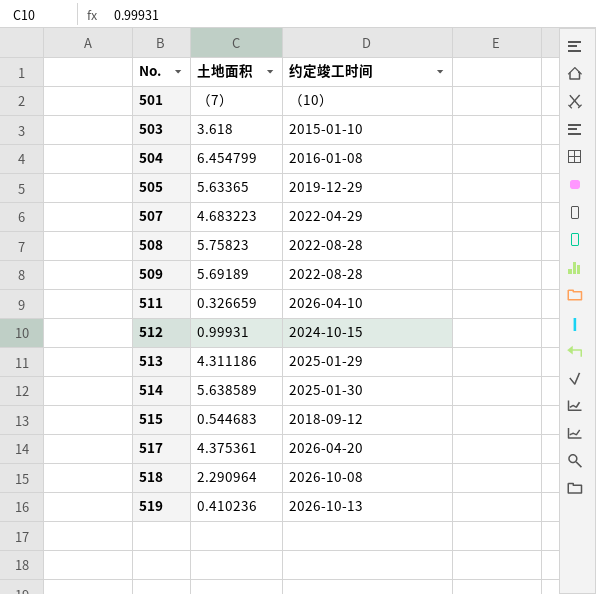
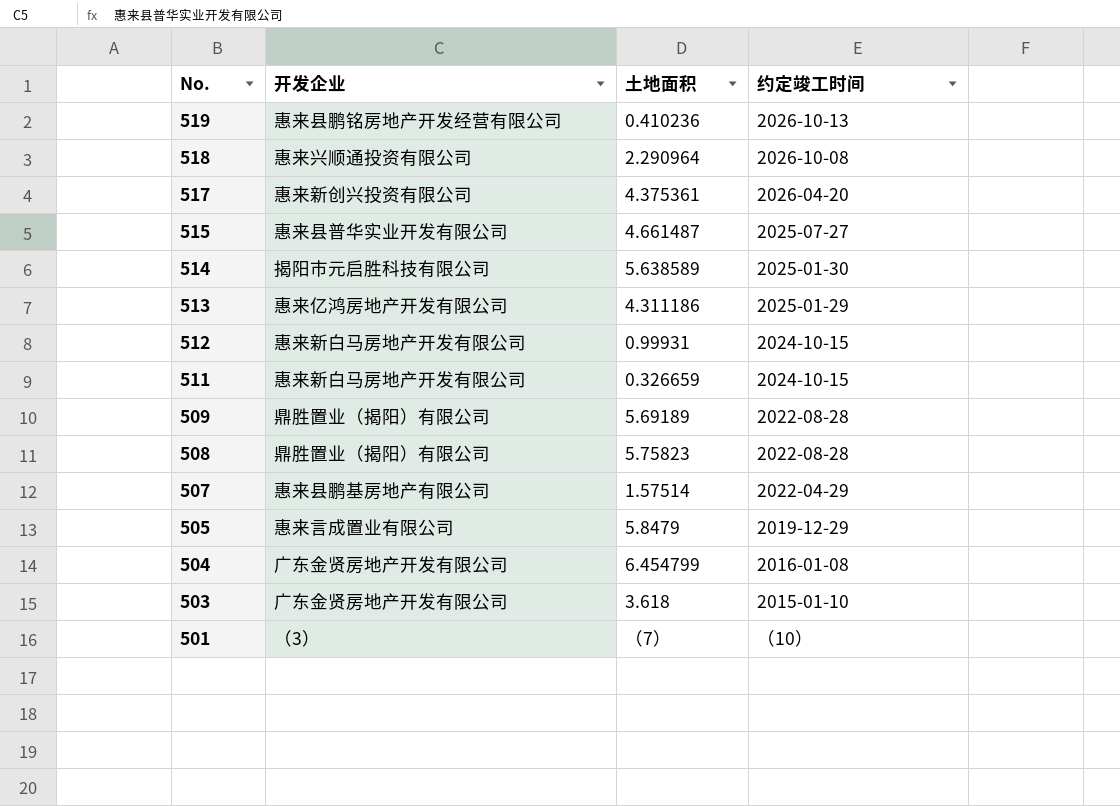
row order: No. ascending -> No. descending
column 开发企业 | position: none -> 2
515 | 土地面积: 0.544683 -> 4.661487
515 | 约定竣工时间: 2018-09-12 -> 2025-07-27
511 | 约定竣工时间: 2026-04-10 -> 2024-10-15
507 | 土地面积: 4.683223 -> 1.57514
505 | 土地面积: 5.63365 -> 5.8479

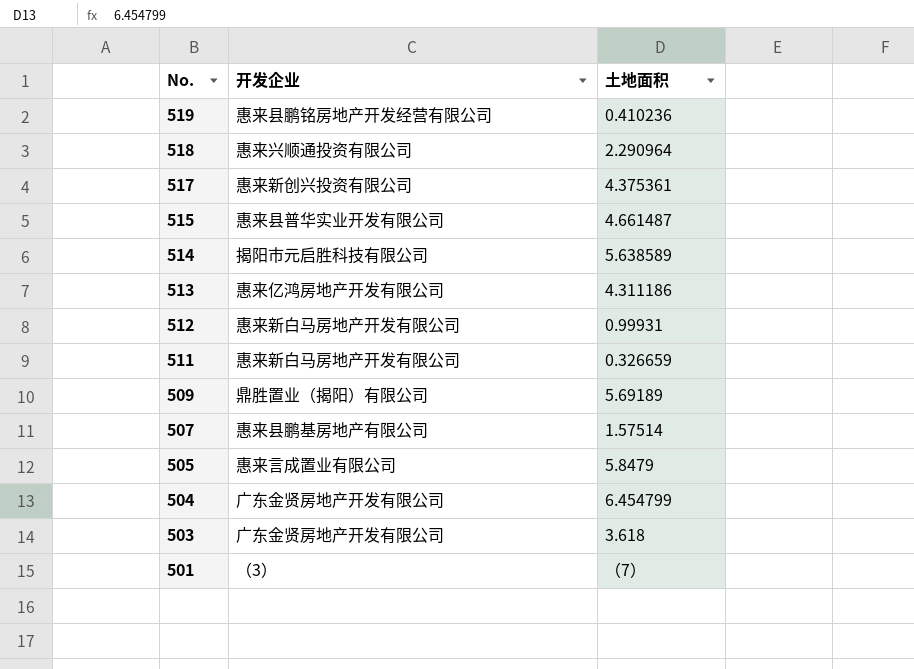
column 约定竣工时间 | position: 4 -> none
row 508: 鼎胜置业（揭阳）有限公司 | 5.75823 | 2022-08-28 -> none

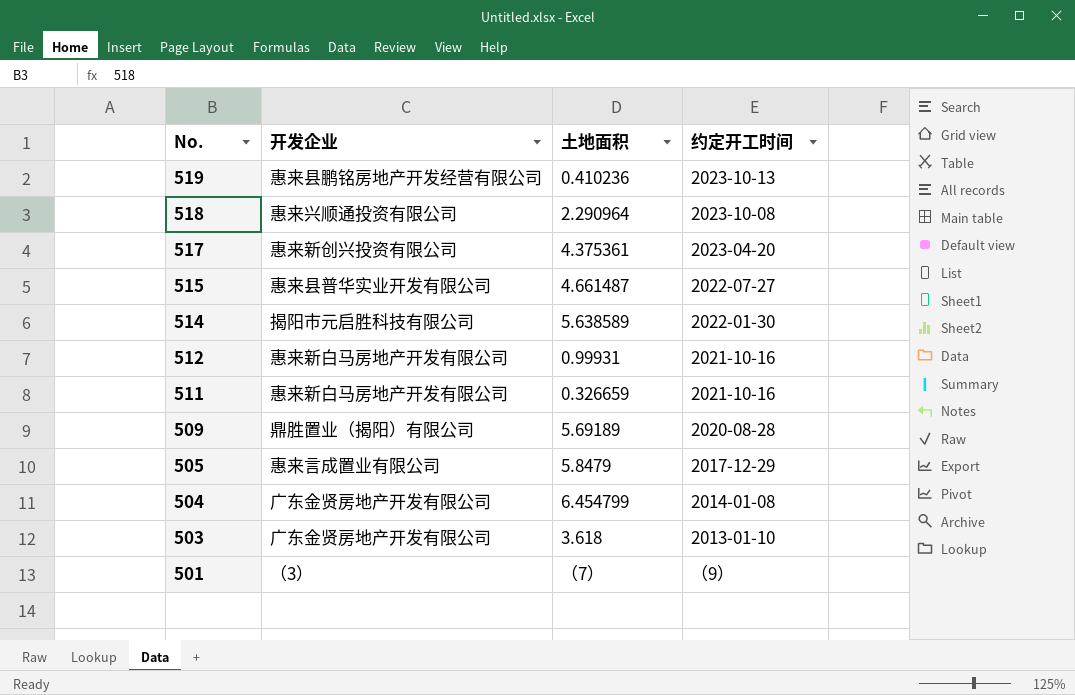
column 约定开工时间 | position: none -> 4
row 513: 惠来亿鸿房地产开发有限公司 | 4.311186 -> none
row 507: 惠来县鹏基房地产有限公司 | 1.57514 -> none

